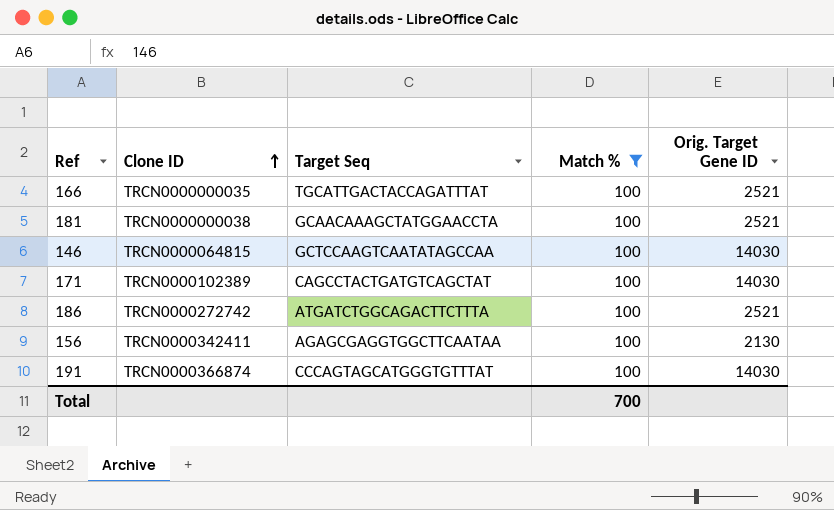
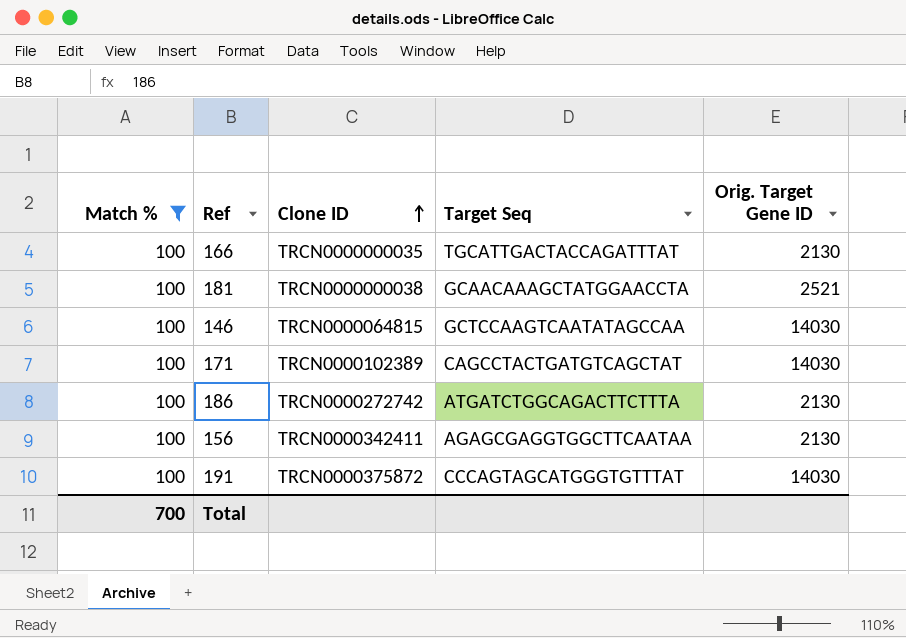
column Match % | position: 4 -> 1
166 | Orig. Target Gene ID: 2521 -> 2130
186 | Orig. Target Gene ID: 2521 -> 2130
191 | Clone ID: TRCN0000366874 -> TRCN0000375872

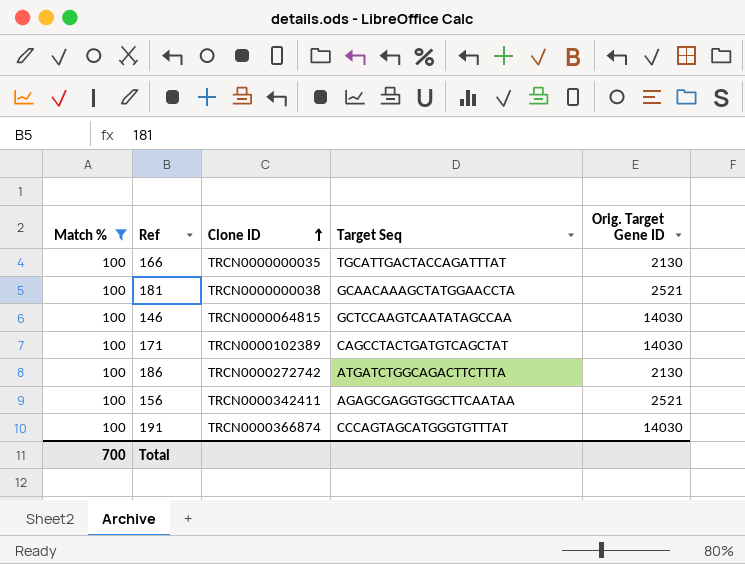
156 | Orig. Target Gene ID: 2130 -> 2521
191 | Clone ID: TRCN0000375872 -> TRCN0000366874

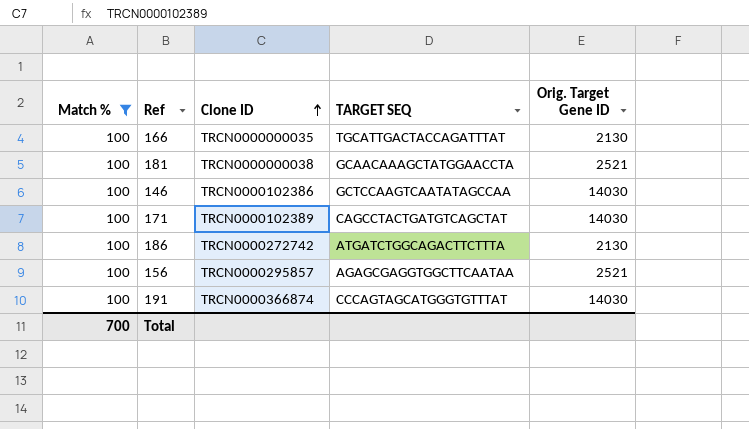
column name: Target Seq -> TARGET SEQ
146 | Clone ID: TRCN0000064815 -> TRCN0000102386
156 | Clone ID: TRCN0000342411 -> TRCN0000295857

